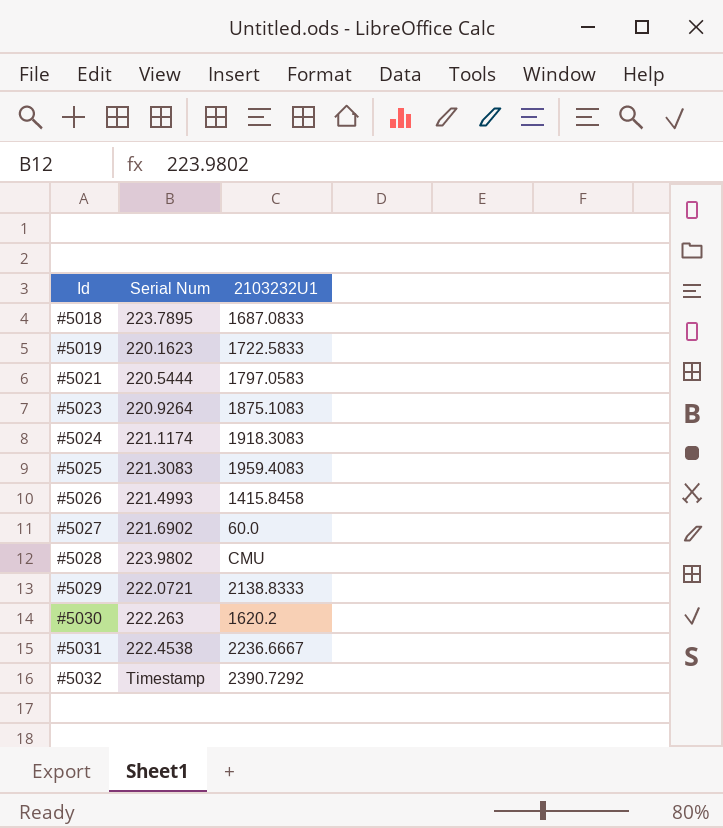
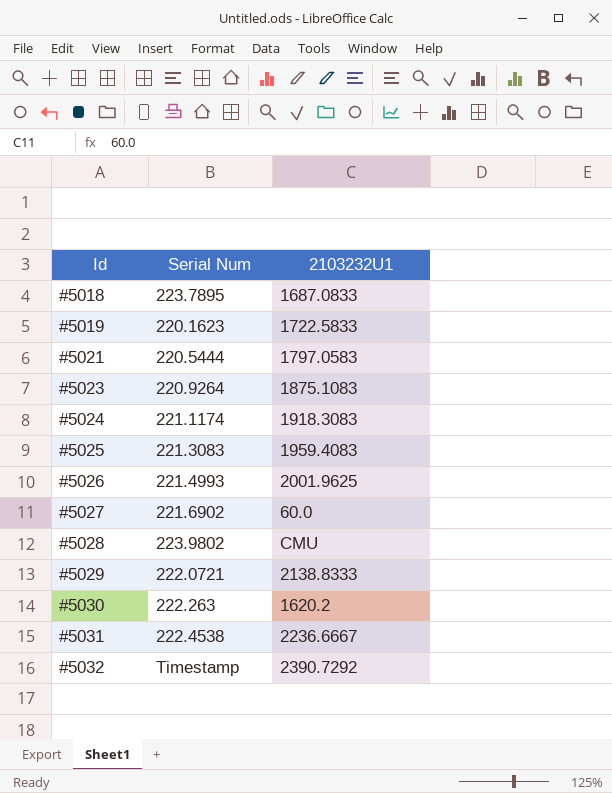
#5026 | 2103232U1: 1415.8458 -> 2001.9625

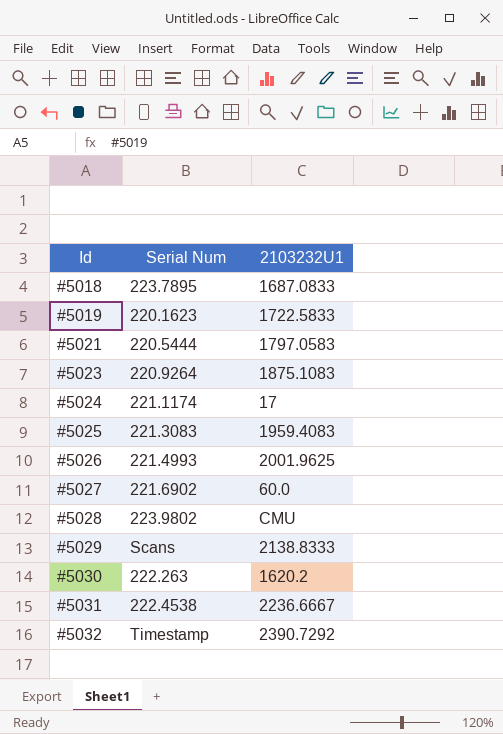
#5024 | 2103232U1: 1918.3083 -> 17
#5029 | Serial Num: 222.0721 -> Scans

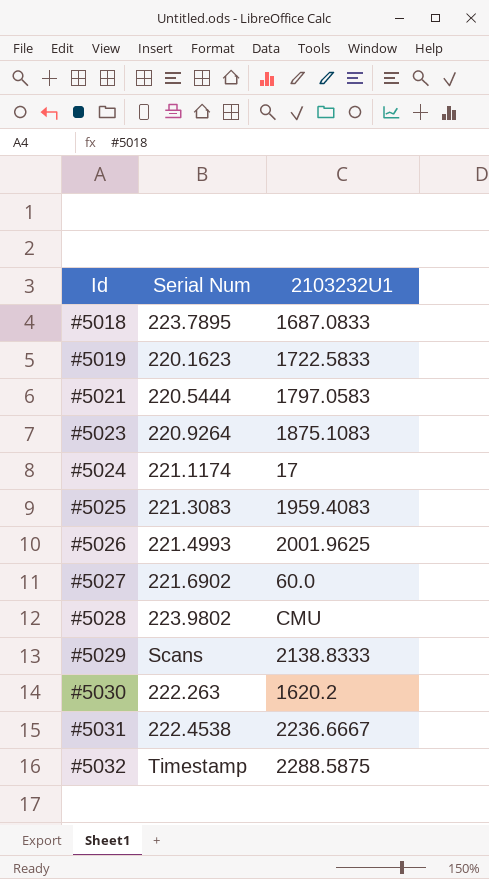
#5032 | 2103232U1: 2390.7292 -> 2288.5875

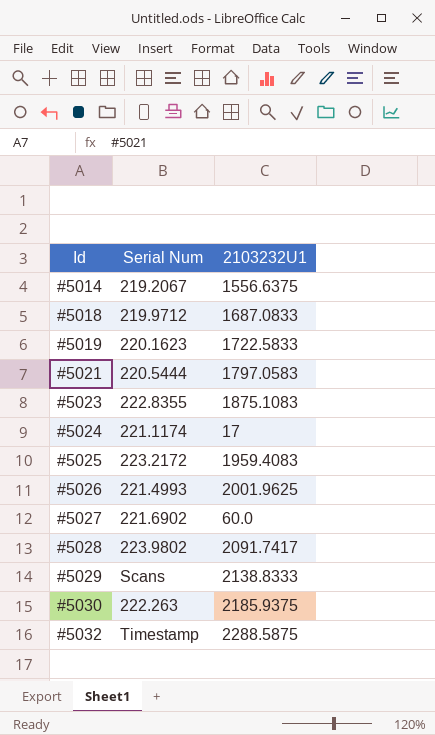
row #5031: 222.4538 | 2236.6667 -> none
row #5014: none -> 219.2067 | 1556.6375
#5018 | Serial Num: 223.7895 -> 219.9712
#5023 | Serial Num: 220.9264 -> 222.8355
#5025 | Serial Num: 221.3083 -> 223.2172
#5028 | 2103232U1: CMU -> 2091.7417
#5030 | 2103232U1: 1620.2 -> 2185.9375

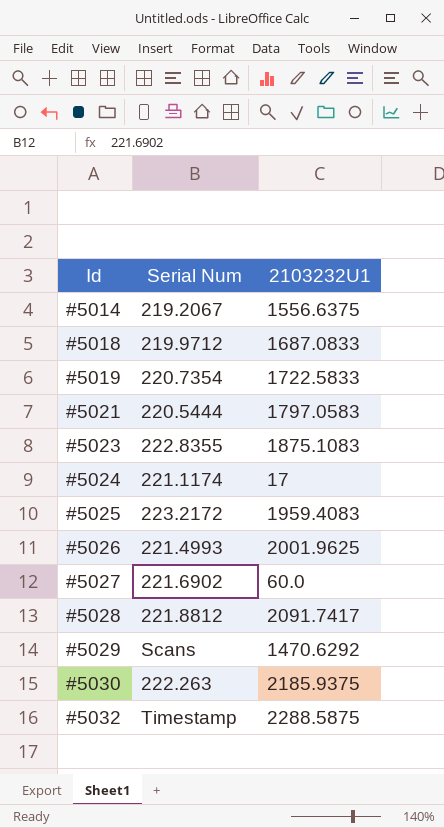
#5019 | Serial Num: 220.1623 -> 220.7354
#5028 | Serial Num: 223.9802 -> 221.8812
#5029 | 2103232U1: 2138.8333 -> 1470.6292

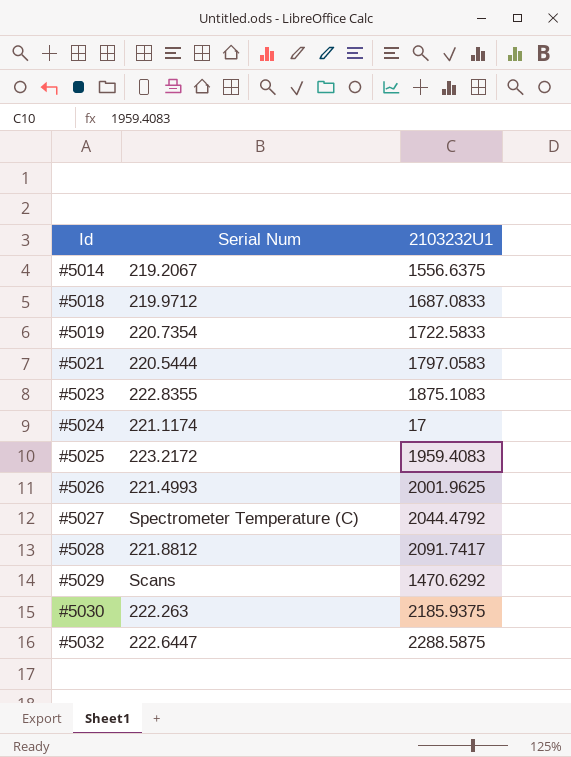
#5027 | Serial Num: 221.6902 -> Spectrometer Temperature (C)
#5027 | 2103232U1: 60.0 -> 2044.4792
#5032 | Serial Num: Timestamp -> 222.6447

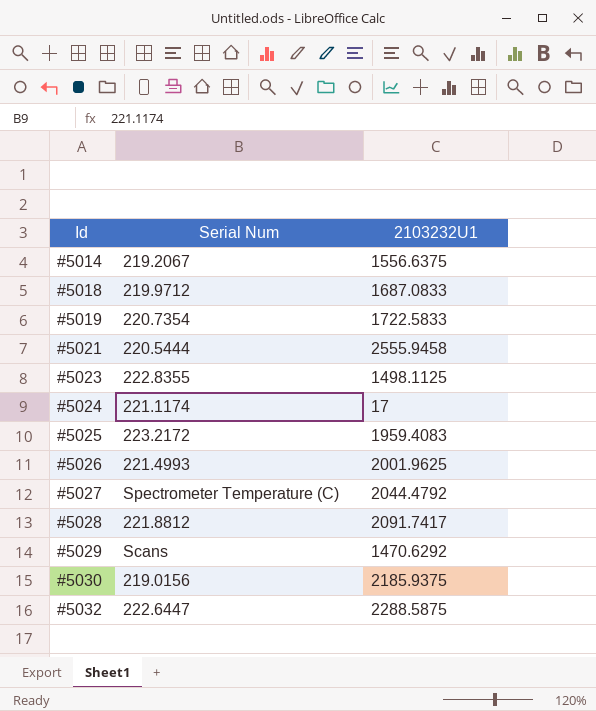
#5021 | 2103232U1: 1797.0583 -> 2555.9458
#5023 | 2103232U1: 1875.1083 -> 1498.1125
#5030 | Serial Num: 222.263 -> 219.0156

